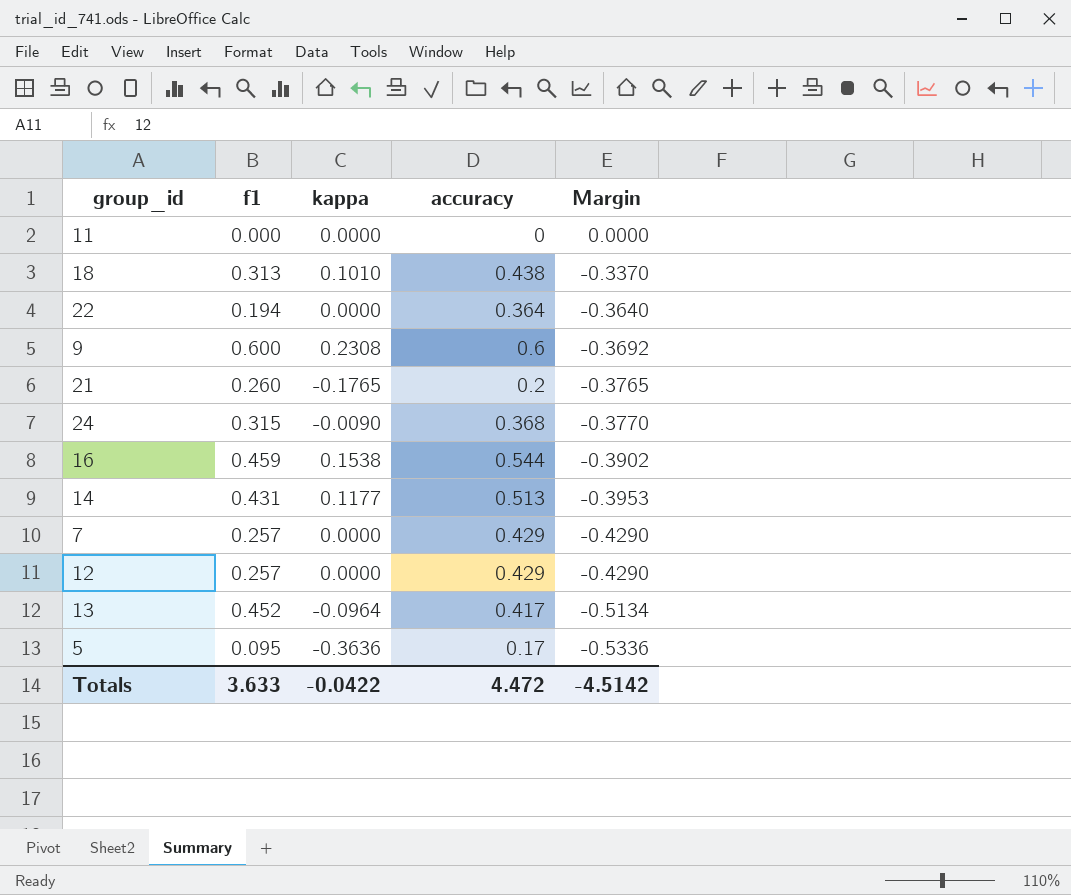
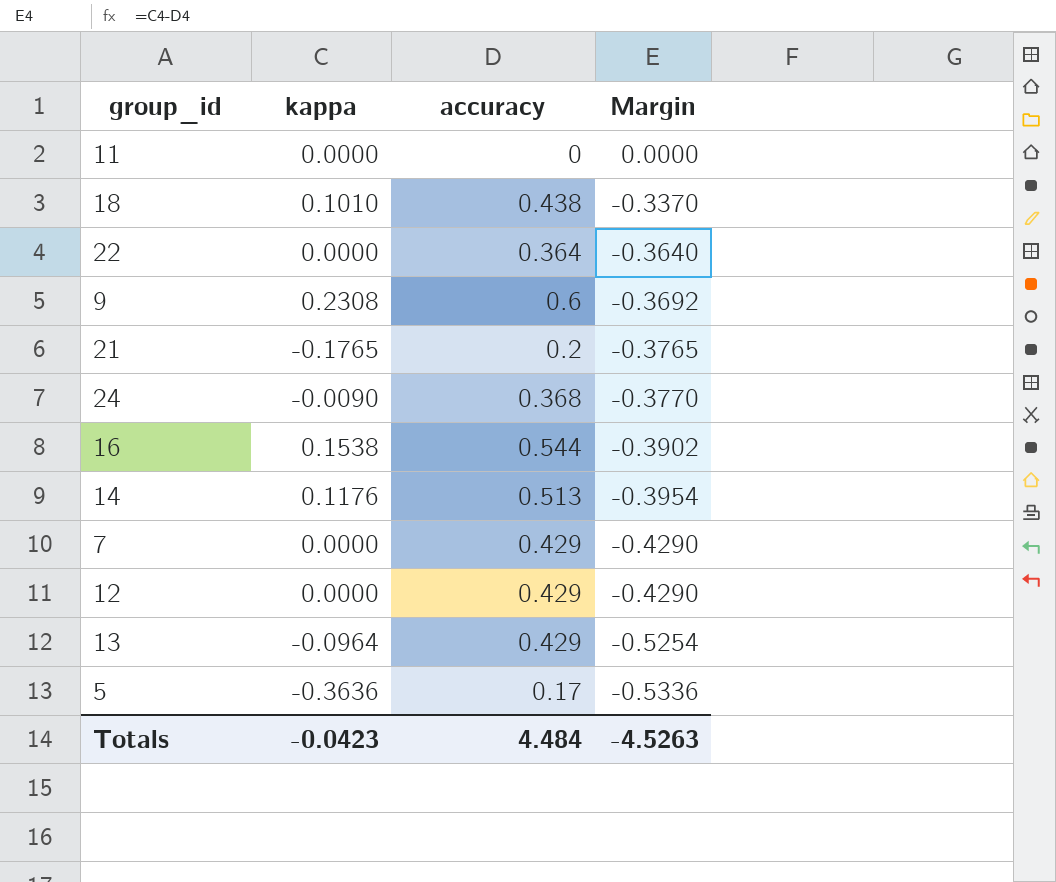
column f1 | position: 2 -> none
14 | kappa: 0.1177 -> 0.1176
14 | Margin: -0.3953 -> -0.3954
13 | accuracy: 0.417 -> 0.429
13 | Margin: -0.5134 -> -0.5254
Totals | kappa: -0.0422 -> -0.0423
Totals | accuracy: 4.472 -> 4.484
Totals | Margin: -4.5142 -> -4.5263

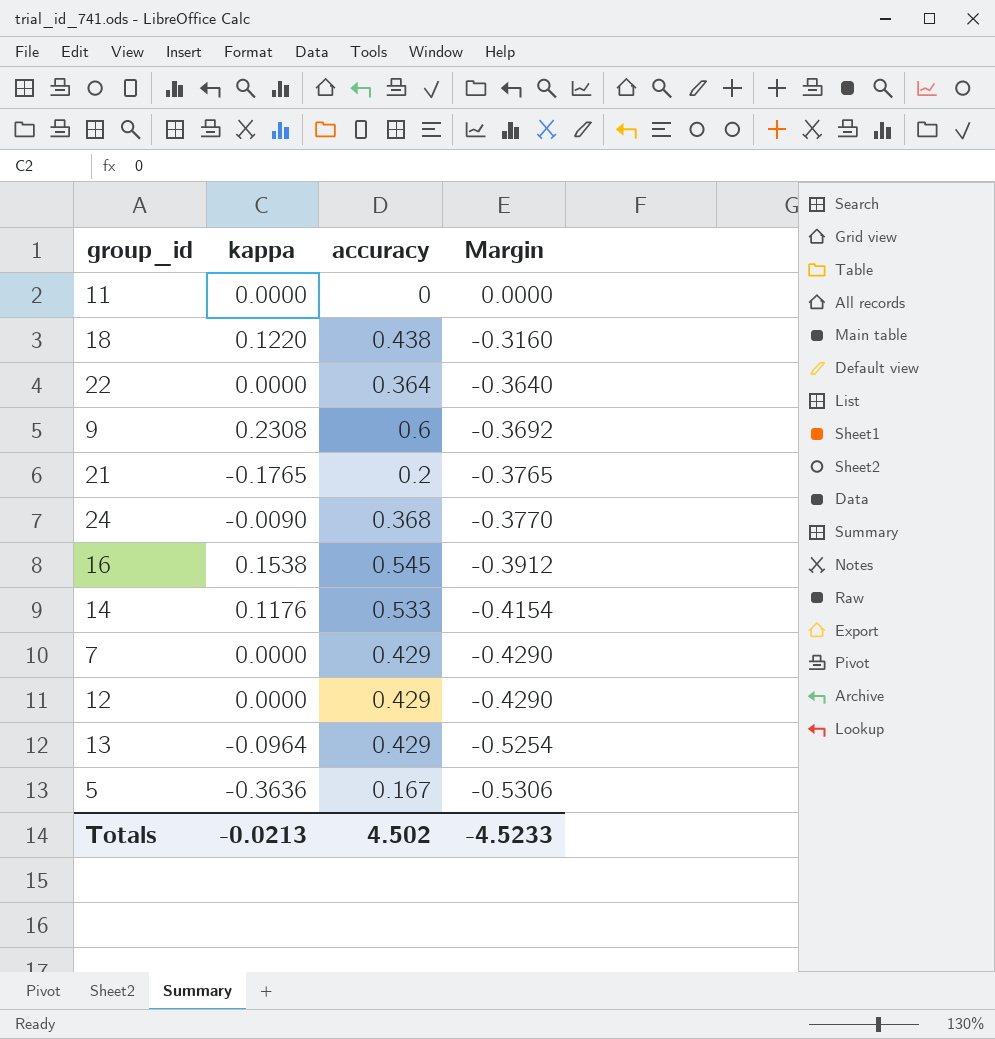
18 | kappa: 0.1010 -> 0.1220
18 | Margin: -0.3370 -> -0.3160
16 | accuracy: 0.544 -> 0.545
16 | Margin: -0.3902 -> -0.3912
14 | accuracy: 0.513 -> 0.533
14 | Margin: -0.3954 -> -0.4154
5 | accuracy: 0.17 -> 0.167
5 | Margin: -0.5336 -> -0.5306
Totals | kappa: -0.0423 -> -0.0213
Totals | accuracy: 4.484 -> 4.502
Totals | Margin: -4.5263 -> -4.5233

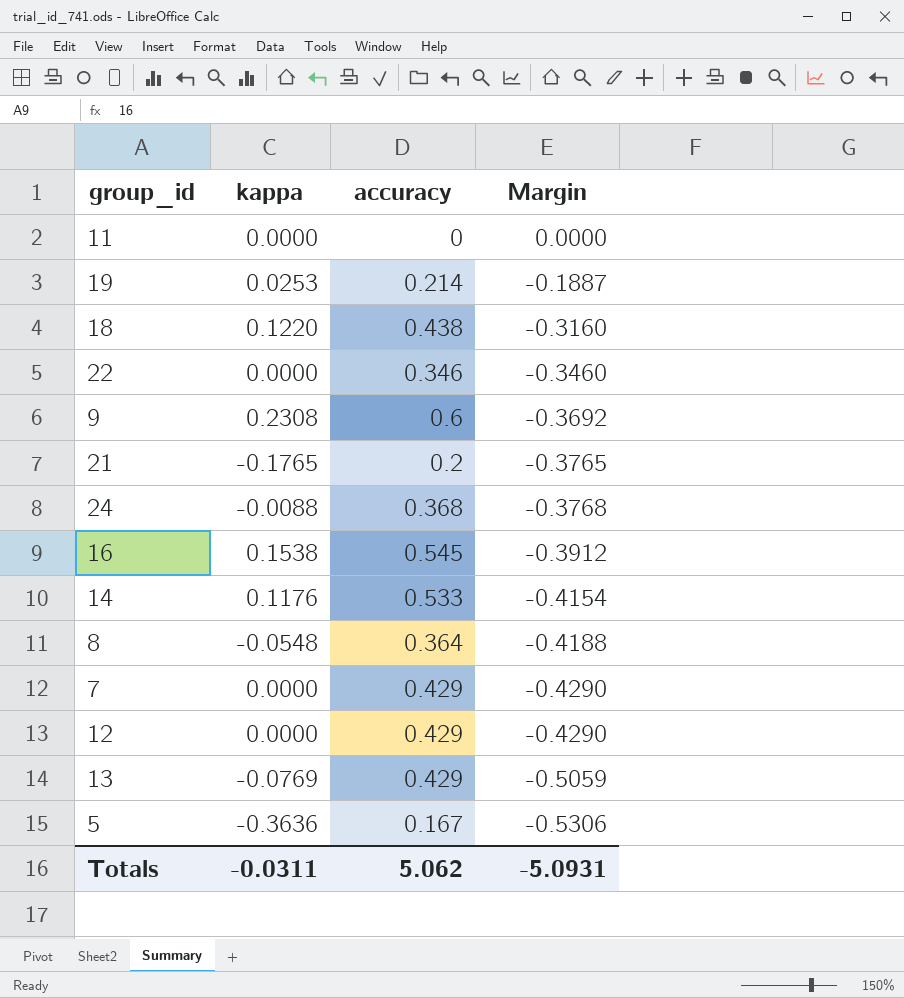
row 19: none -> 0.0253 | 0.214 | -0.1887
22 | accuracy: 0.364 -> 0.346
22 | Margin: -0.3640 -> -0.3460
24 | kappa: -0.0090 -> -0.0088
24 | Margin: -0.3770 -> -0.3768
row 8: none -> -0.0548 | 0.364 | -0.4188
13 | kappa: -0.0964 -> -0.0769
13 | Margin: -0.5254 -> -0.5059
Totals | kappa: -0.0213 -> -0.0311
Totals | accuracy: 4.502 -> 5.062
Totals | Margin: -4.5233 -> -5.0931

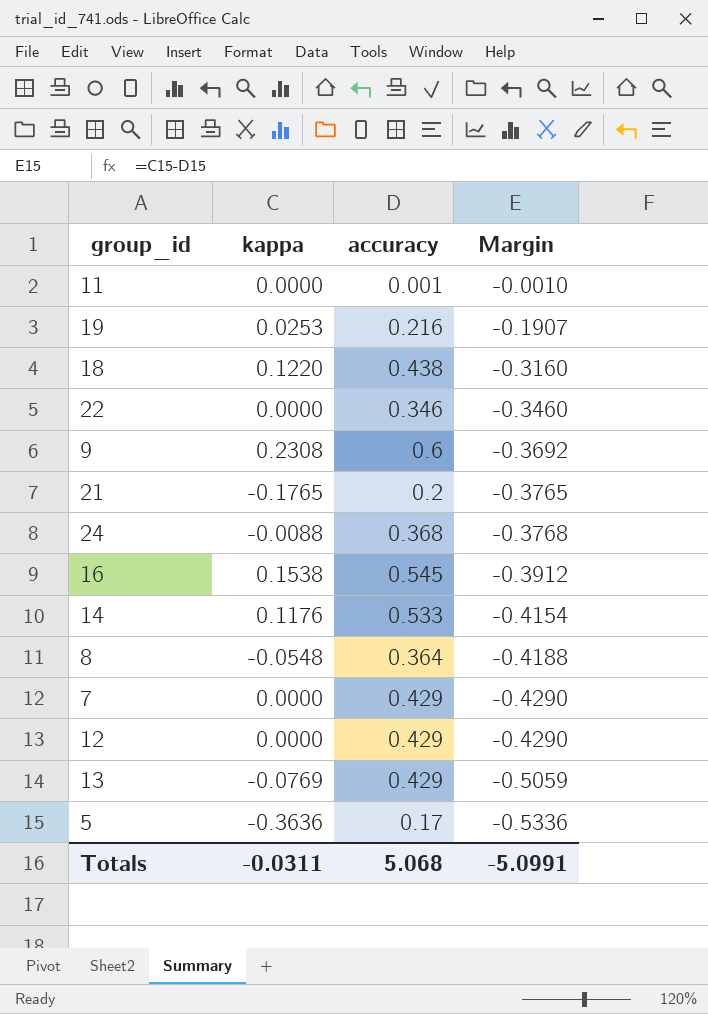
11 | accuracy: 0 -> 0.001
11 | Margin: 0.0000 -> -0.0010
19 | accuracy: 0.214 -> 0.216
19 | Margin: -0.1887 -> -0.1907
5 | accuracy: 0.167 -> 0.17
5 | Margin: -0.5306 -> -0.5336
Totals | accuracy: 5.062 -> 5.068
Totals | Margin: -5.0931 -> -5.0991

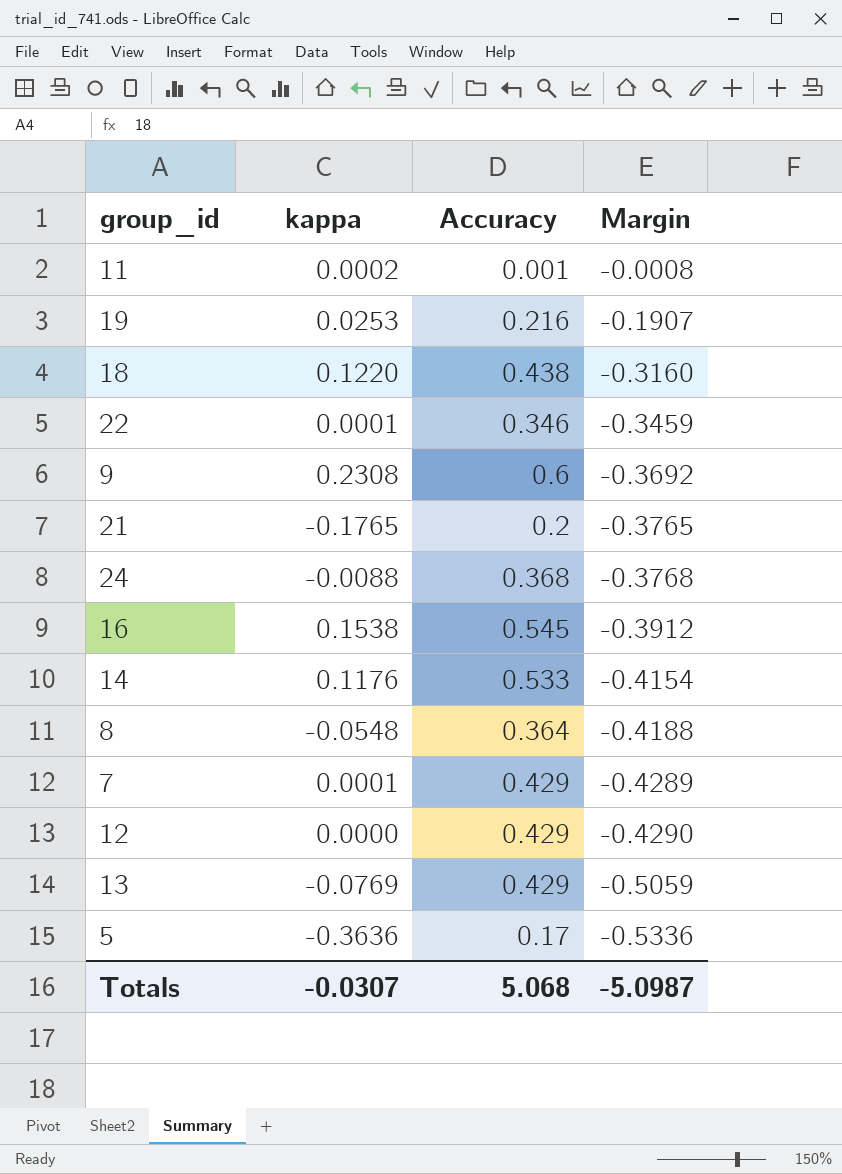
column name: accuracy -> Accuracy
11 | kappa: 0.0000 -> 0.0002
11 | Margin: -0.0010 -> -0.0008
22 | kappa: 0.0000 -> 0.0001
22 | Margin: -0.3460 -> -0.3459
7 | kappa: 0.0000 -> 0.0001
7 | Margin: -0.4290 -> -0.4289
Totals | kappa: -0.0311 -> -0.0307
Totals | Margin: -5.0991 -> -5.0987

